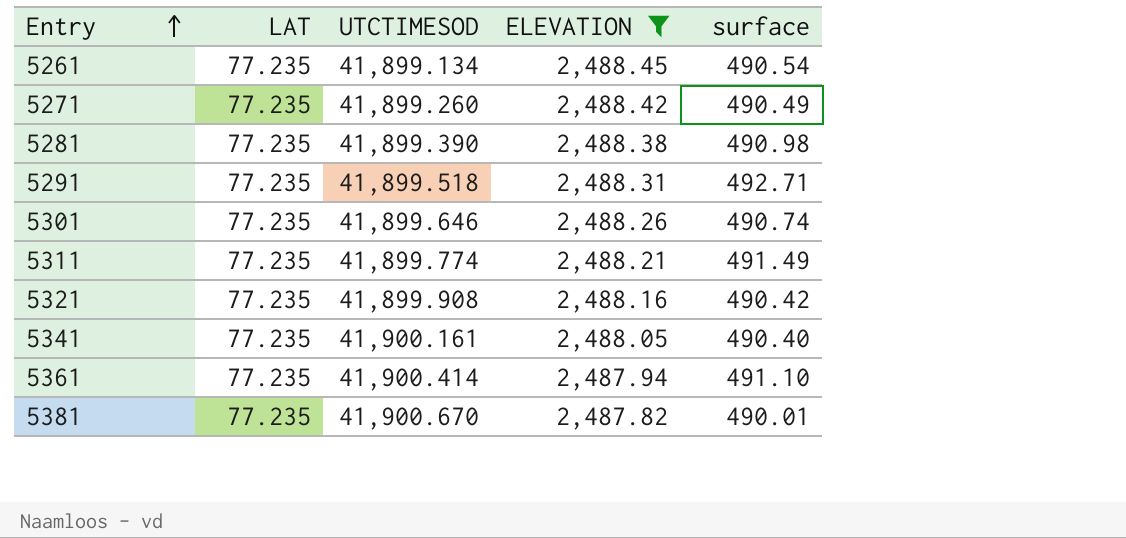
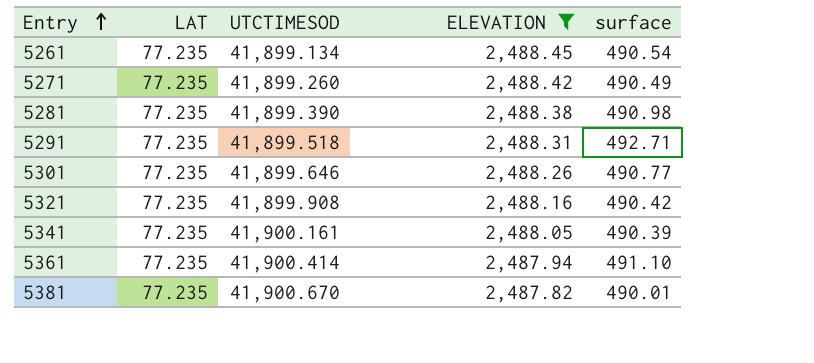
row 5311: 77.235 | 41,899.774 | 2,488.21 | 491.49 -> none
5301 | surface: 490.74 -> 490.77
5341 | surface: 490.40 -> 490.39

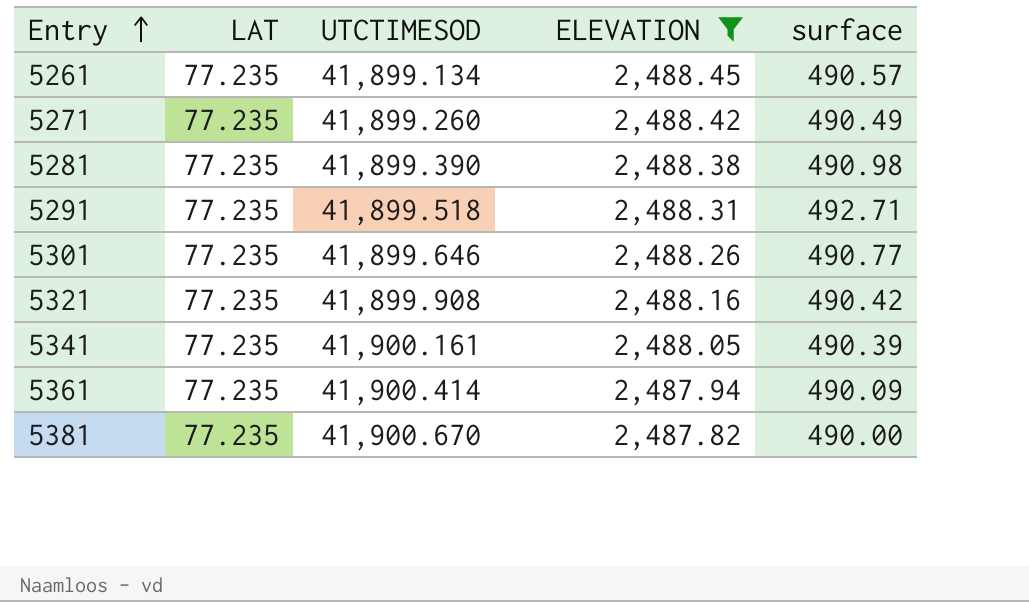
5261 | surface: 490.54 -> 490.57
5361 | surface: 491.10 -> 490.09
5381 | surface: 490.01 -> 490.00

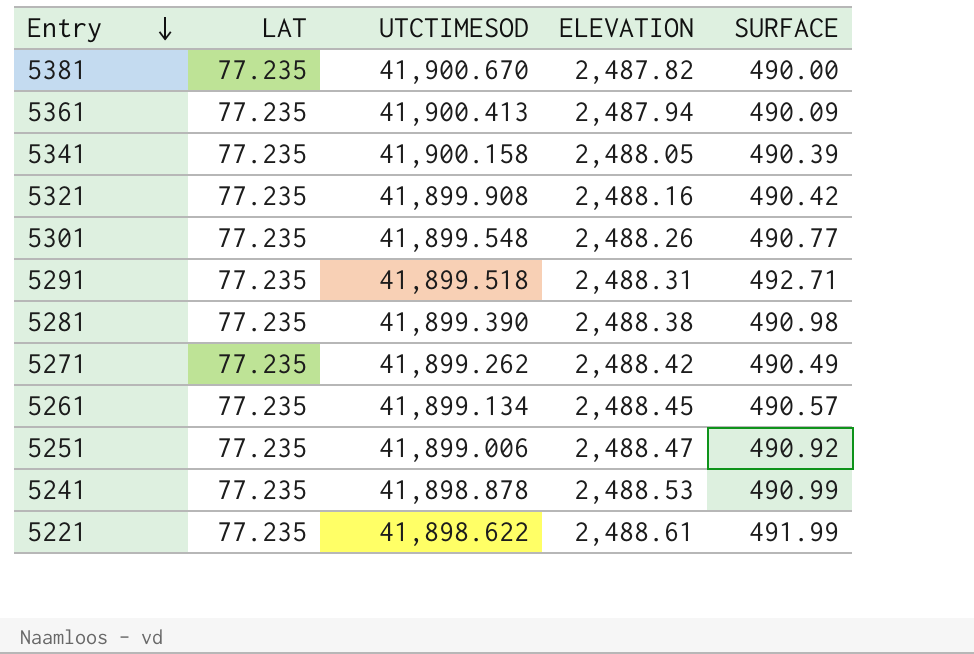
filter: ELEVATION <= 2,488.45 -> none
row order: Entry ascending -> Entry descending
column name: surface -> SURFACE
5361 | UTCTIMESOD: 41,900.414 -> 41,900.413
5341 | UTCTIMESOD: 41,900.161 -> 41,900.158
5301 | UTCTIMESOD: 41,899.646 -> 41,899.548
5271 | UTCTIMESOD: 41,899.260 -> 41,899.262

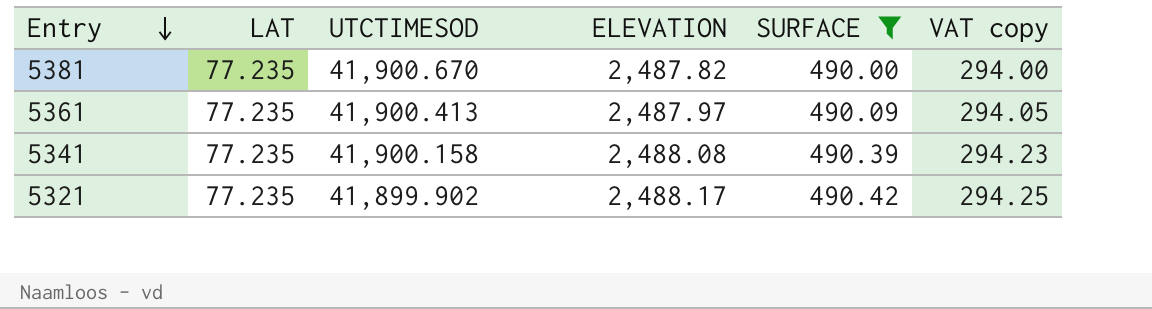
filter: none -> SURFACE <= 490.42
column VAT copy | formula: none -> [SURFACE] * 0.6
5361 | ELEVATION: 2,487.94 -> 2,487.97
5341 | ELEVATION: 2,488.05 -> 2,488.08
5321 | UTCTIMESOD: 41,899.908 -> 41,899.902
5321 | ELEVATION: 2,488.16 -> 2,488.17

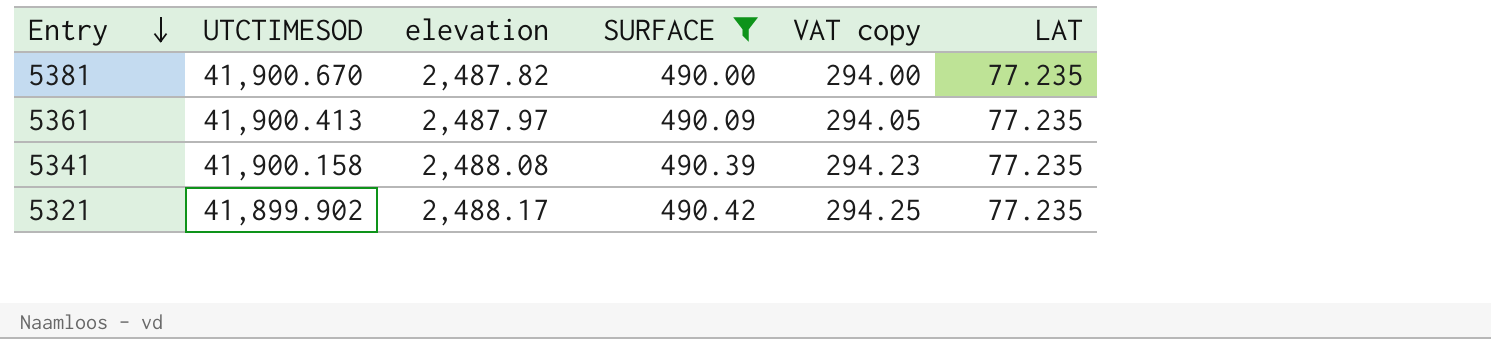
column name: ELEVATION -> elevation
column LAT | position: 2 -> 6

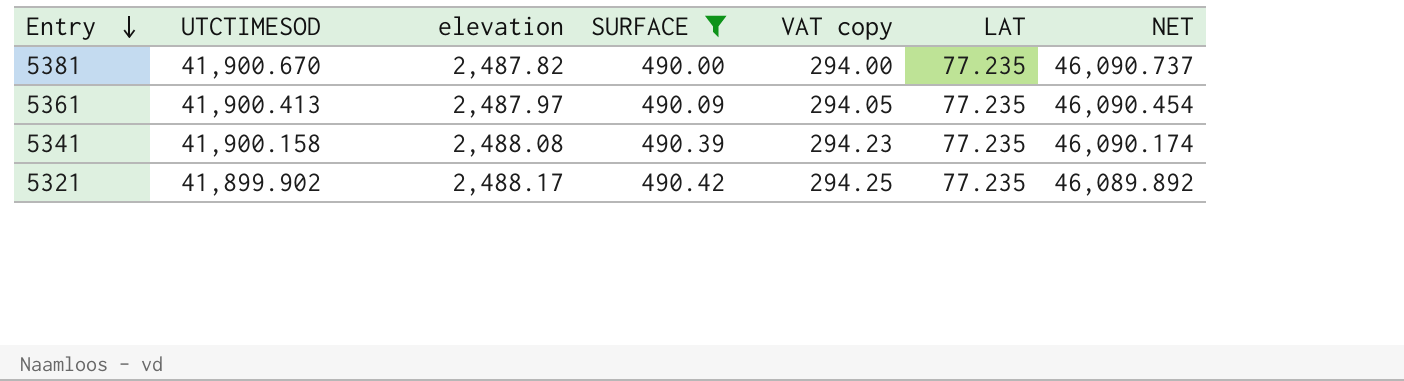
column NET | formula: none -> [UTCTIMESOD] * 1.1

